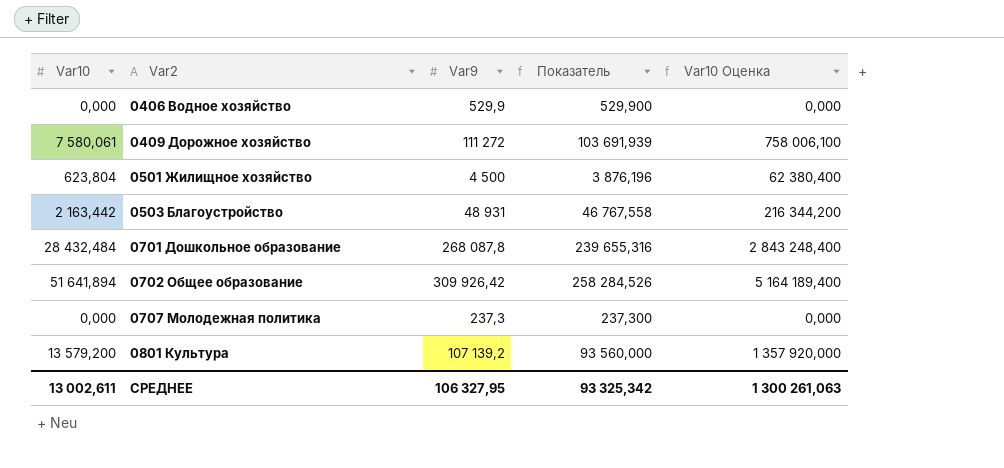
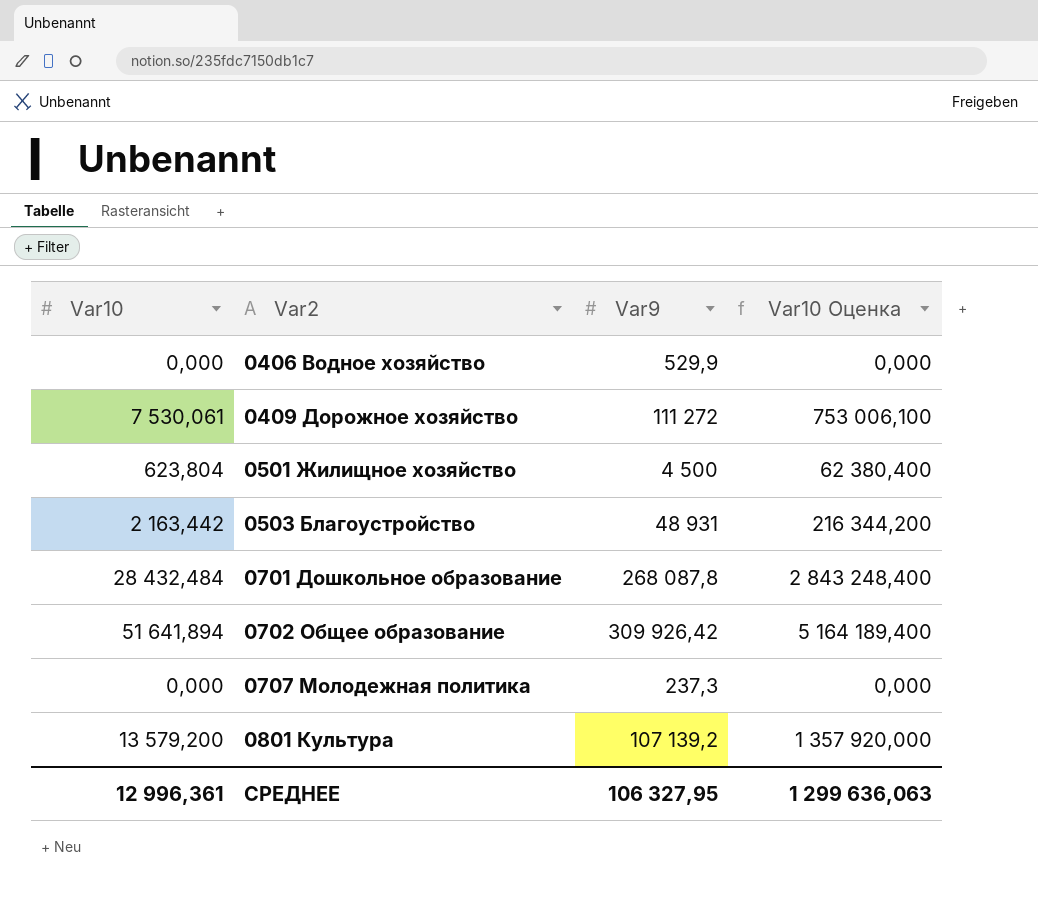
column Показатель | formula: [Var9] - [Var10] -> none
0409 Дорожное хозяйство | Var10: 7 580,061 -> 7 530,061
0409 Дорожное хозяйство | Var10 Оценка: 758 006,100 -> 753 006,100
СРЕДНЕЕ | Var10: 13 002,611 -> 12 996,361
СРЕДНЕЕ | Var10 Оценка: 1 300 261,063 -> 1 299 636,063

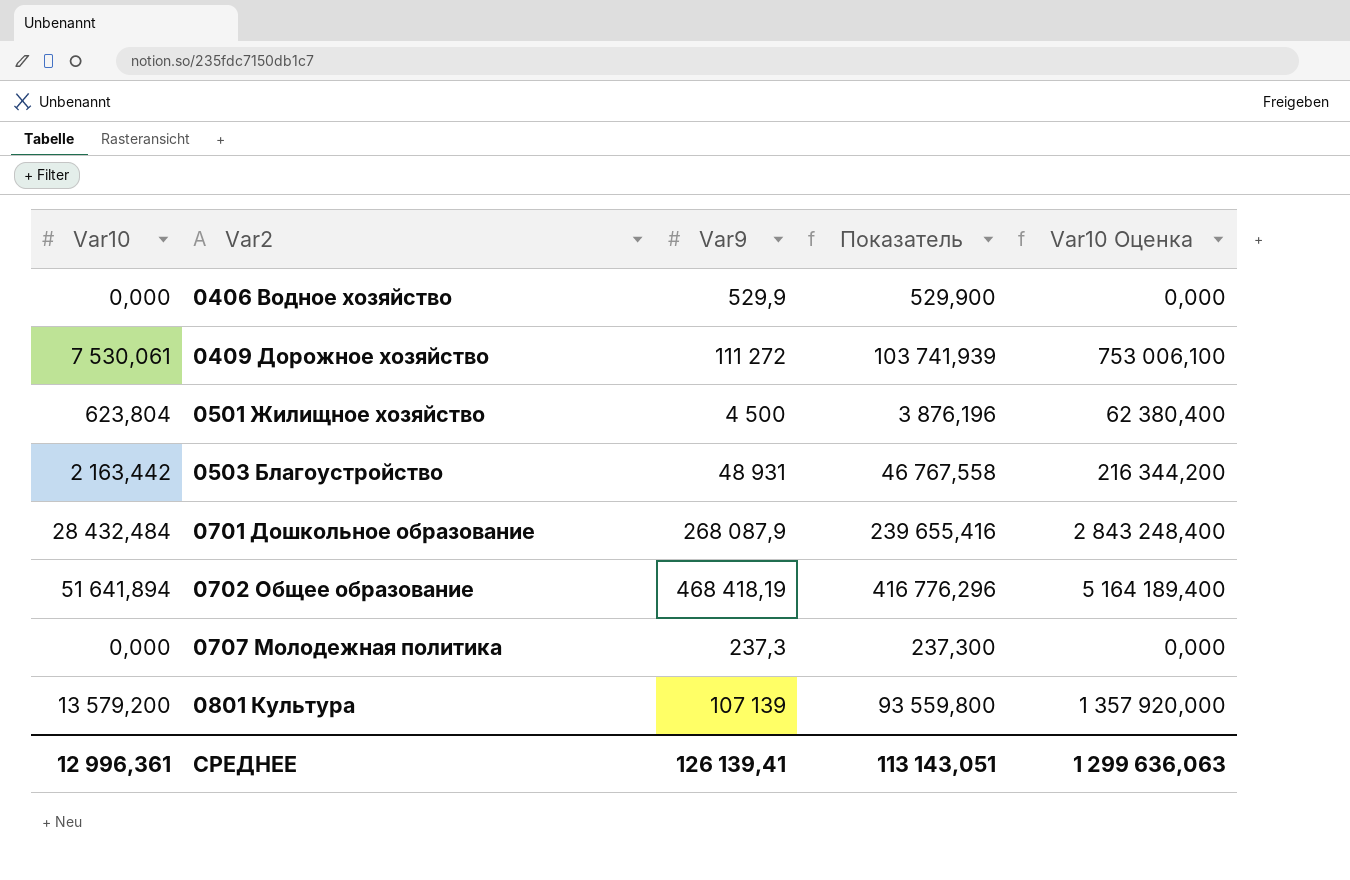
column Показатель | formula: none -> [Var9] - [Var10]
0701 Дошкольное образование | Var9: 268 087,8 -> 268 087,9
0702 Общее образование | Var9: 309 926,42 -> 468 418,19
0801 Культура | Var9: 107 139,2 -> 107 139
СРЕДНЕЕ | Var9: 106 327,95 -> 126 139,41

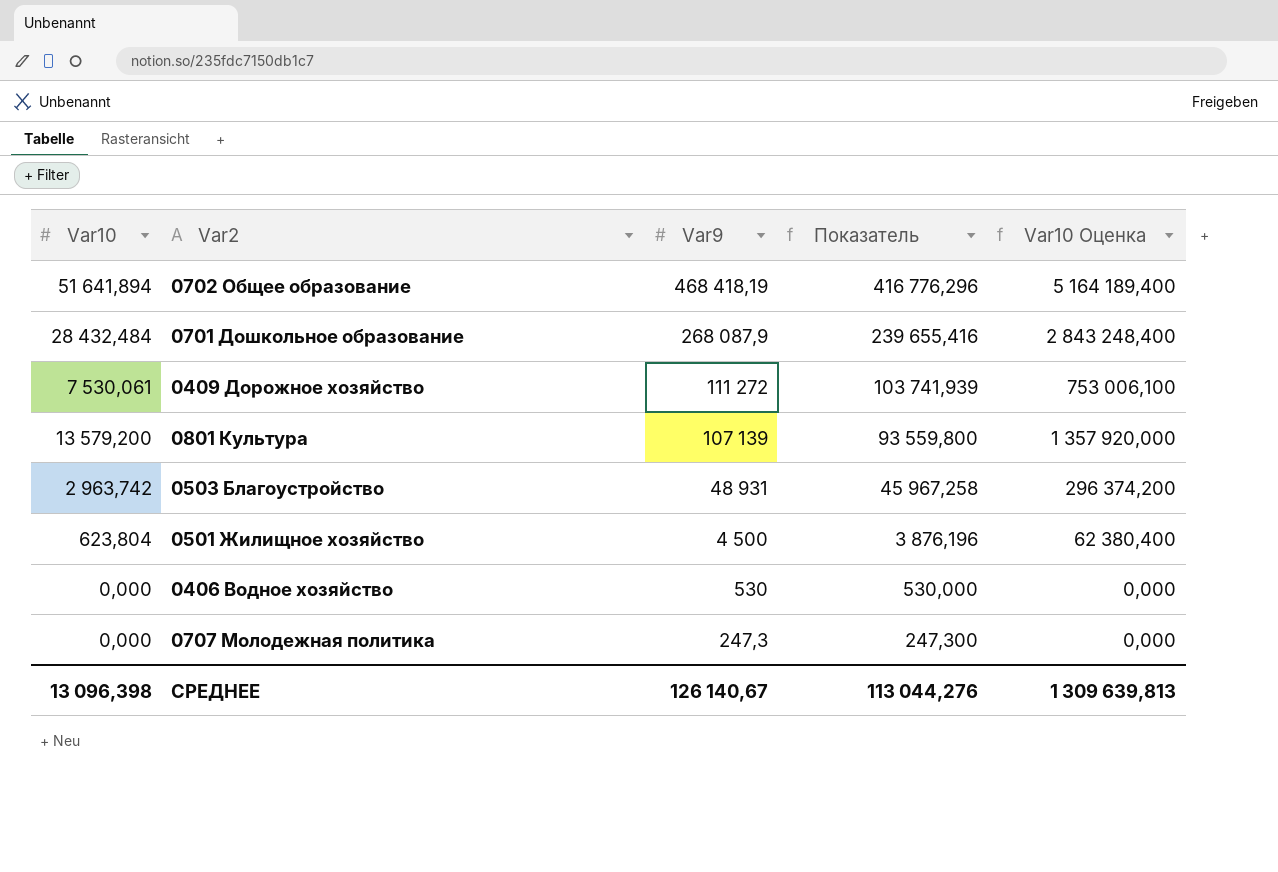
row order: Var2 ascending -> Var9 descending
0503 Благоустройство | Var10: 2 163,442 -> 2 963,742
0503 Благоустройство | Показатель: 46 767,558 -> 45 967,258
0503 Благоустройство | Var10 Оценка: 216 344,200 -> 296 374,200
0406 Водное хозяйство | Var9: 529,9 -> 530
0406 Водное хозяйство | Показатель: 529,900 -> 530,000
0707 Молодежная политика | Var9: 237,3 -> 247,3
0707 Молодежная политика | Показатель: 237,300 -> 247,300
СРЕДНЕЕ | Var10: 12 996,361 -> 13 096,398
СРЕДНЕЕ | Var9: 126 139,41 -> 126 140,67
СРЕДНЕЕ | Показатель: 113 143,051 -> 113 044,276
СРЕДНЕЕ | Var10 Оценка: 1 299 636,063 -> 1 309 639,813

